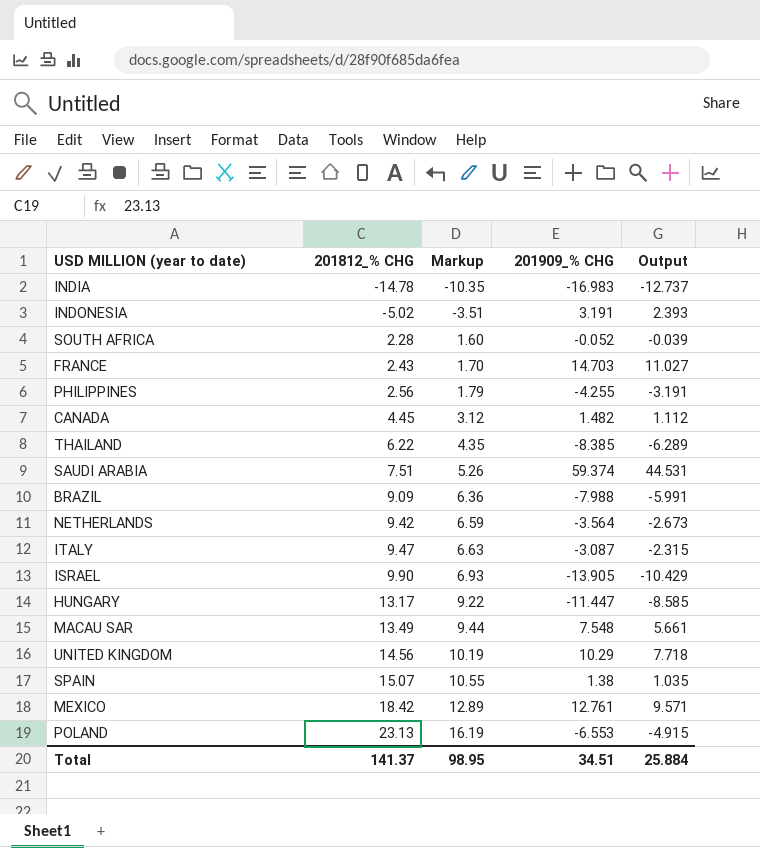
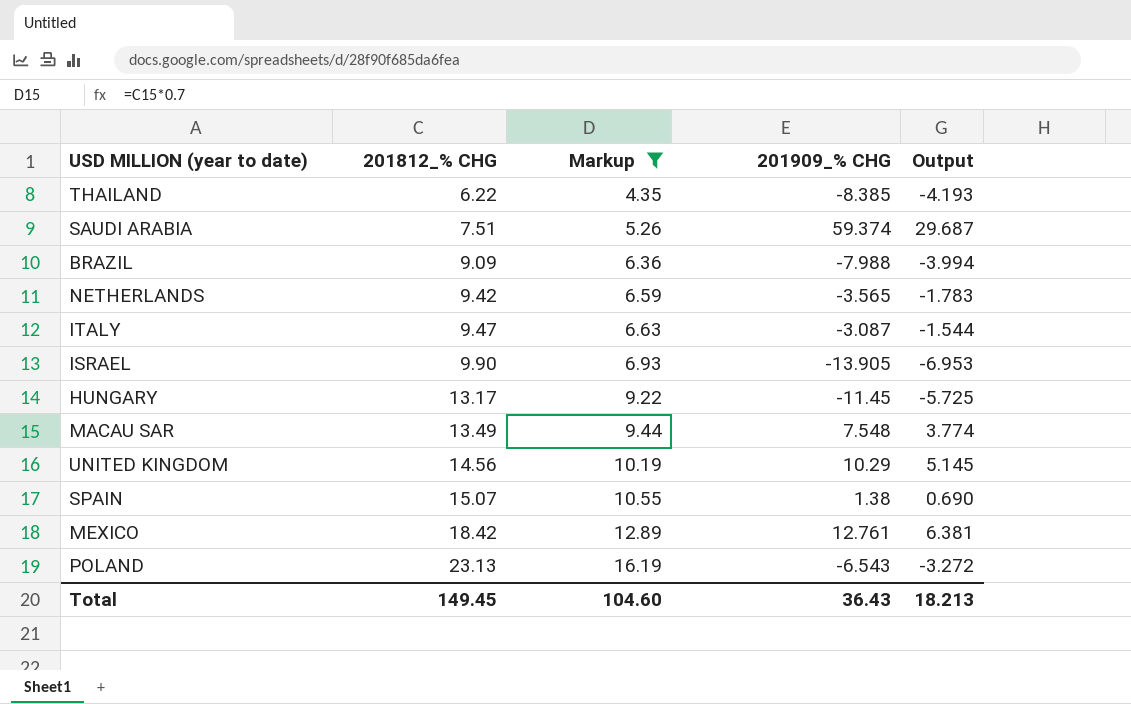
filter: none -> Markup >= 4.35
column Output | formula: [201909_% CHG] * 0.75 -> [201909_% CHG] * 0.5
NETHERLANDS | 201909_% CHG: -3.564 -> -3.565
HUNGARY | 201909_% CHG: -11.447 -> -11.45
POLAND | 201909_% CHG: -6.553 -> -6.543
Total | 201812_% CHG: 141.37 -> 149.45
Total | Markup: 98.95 -> 104.60
Total | 201909_% CHG: 34.51 -> 36.43
Total | Output: 25.884 -> 18.213

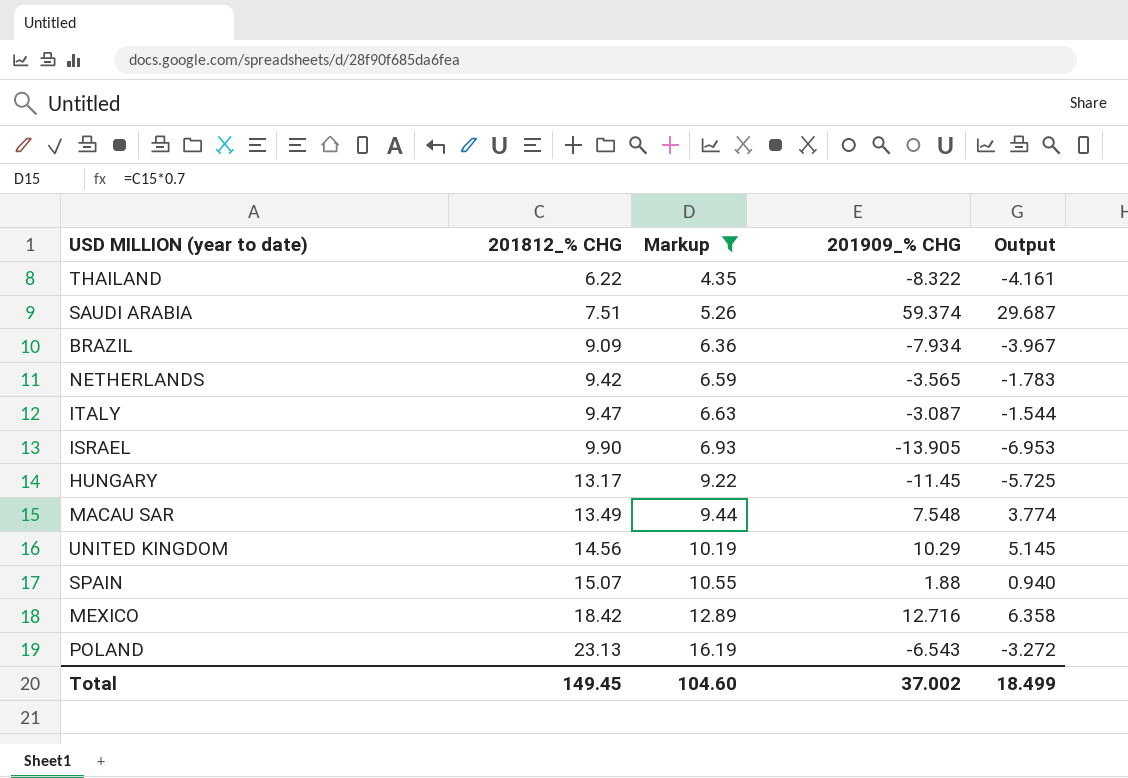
THAILAND | 201909_% CHG: -8.385 -> -8.322
THAILAND | Output: -4.193 -> -4.161
BRAZIL | 201909_% CHG: -7.988 -> -7.934
BRAZIL | Output: -3.994 -> -3.967
SPAIN | 201909_% CHG: 1.38 -> 1.88
SPAIN | Output: 0.690 -> 0.940
MEXICO | 201909_% CHG: 12.761 -> 12.716
MEXICO | Output: 6.381 -> 6.358
Total | 201909_% CHG: 36.43 -> 37.002
Total | Output: 18.213 -> 18.499

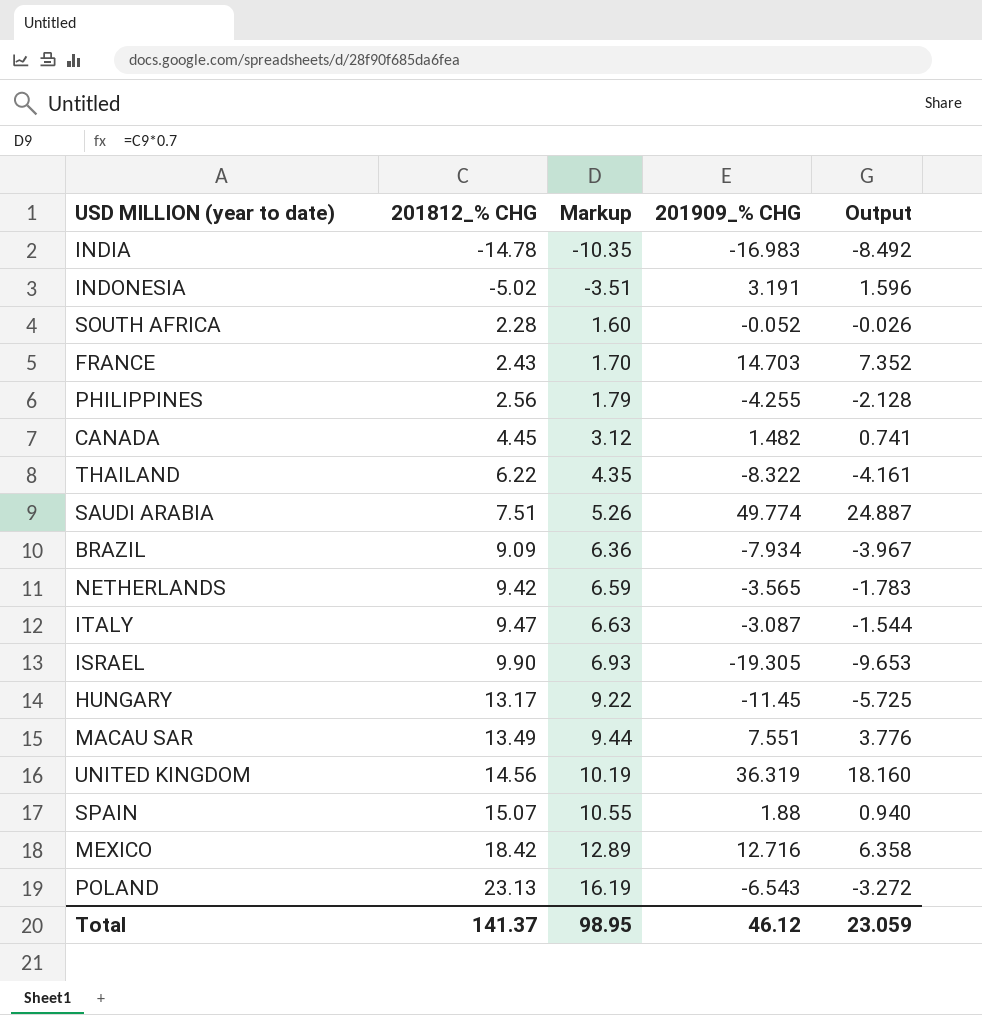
filter: Markup >= 4.35 -> none
SAUDI ARABIA | 201909_% CHG: 59.374 -> 49.774
SAUDI ARABIA | Output: 29.687 -> 24.887
ISRAEL | 201909_% CHG: -13.905 -> -19.305
ISRAEL | Output: -6.953 -> -9.653
MACAU SAR | 201909_% CHG: 7.548 -> 7.551
MACAU SAR | Output: 3.774 -> 3.776
UNITED KINGDOM | 201909_% CHG: 10.29 -> 36.319
UNITED KINGDOM | Output: 5.145 -> 18.160
Total | 201812_% CHG: 149.45 -> 141.37
Total | Markup: 104.60 -> 98.95
Total | 201909_% CHG: 37.002 -> 46.12
Total | Output: 18.499 -> 23.059

